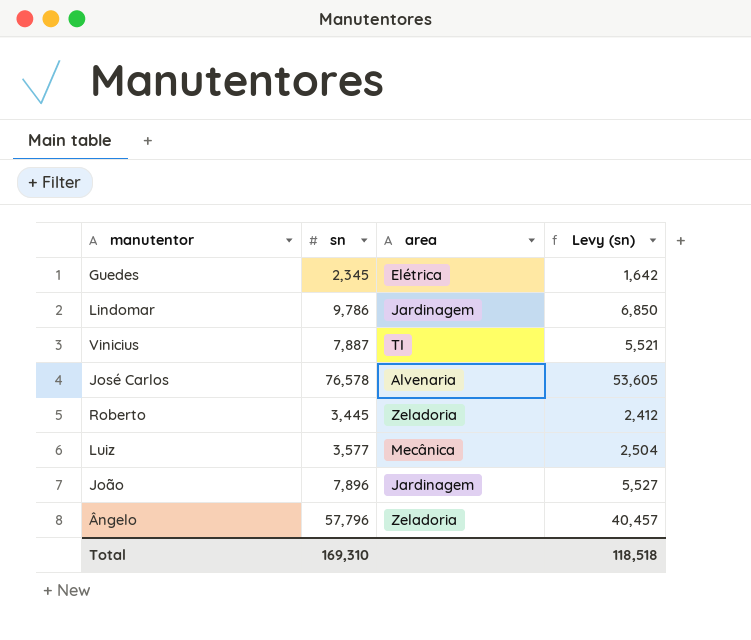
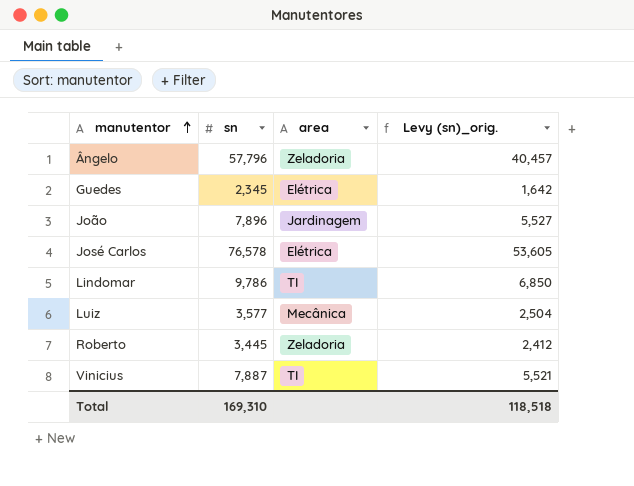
row order: none -> manutentor ascending
column name: Levy (sn) -> Levy (sn)_orig.
José Carlos | area: Alvenaria -> Elétrica
Lindomar | area: Jardinagem -> TI

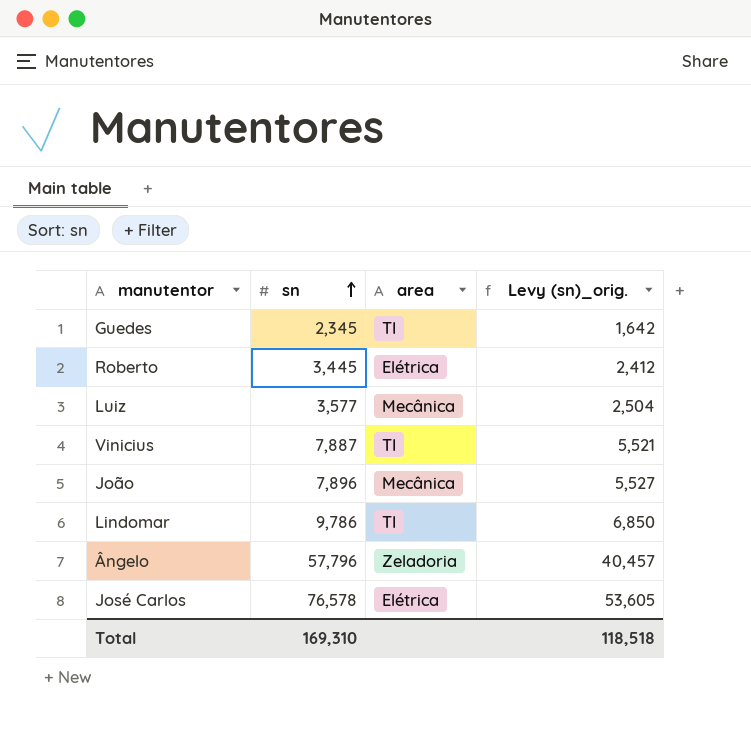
row order: manutentor ascending -> sn ascending
Guedes | area: Elétrica -> TI
Roberto | area: Zeladoria -> Elétrica
João | area: Jardinagem -> Mecânica

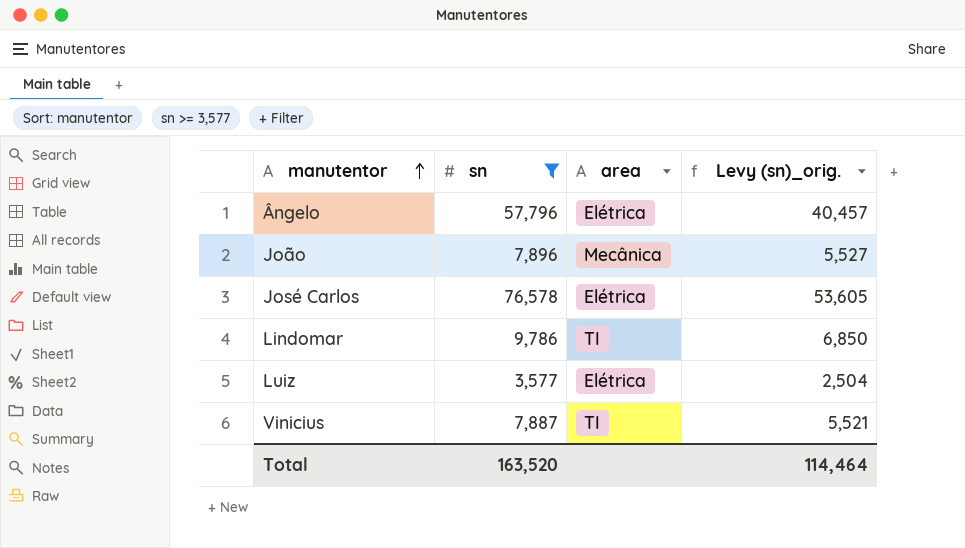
filter: none -> sn >= 3,577
row order: sn ascending -> manutentor ascending
Ângelo | area: Zeladoria -> Elétrica
Luiz | area: Mecânica -> Elétrica
Total | sn: 169,310 -> 163,520
Total | Levy (sn)_orig.: 118,518 -> 114,464

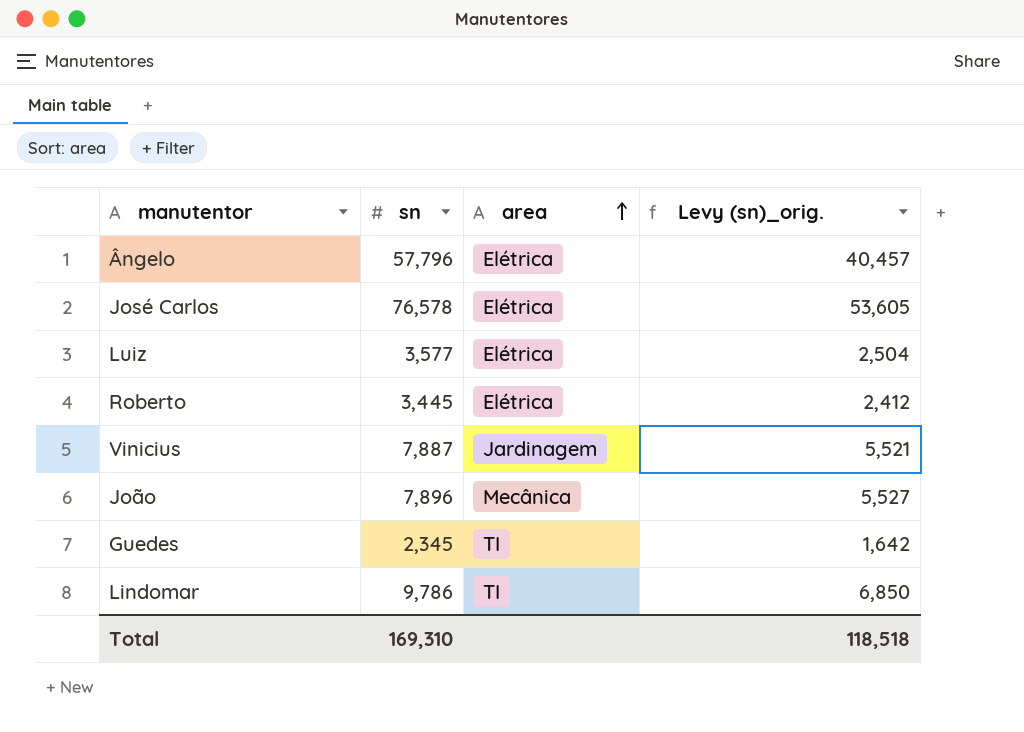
filter: sn >= 3,577 -> none
row order: manutentor ascending -> area ascending
Vinicius | area: TI -> Jardinagem
Total | sn: 163,520 -> 169,310
Total | Levy (sn)_orig.: 114,464 -> 118,518

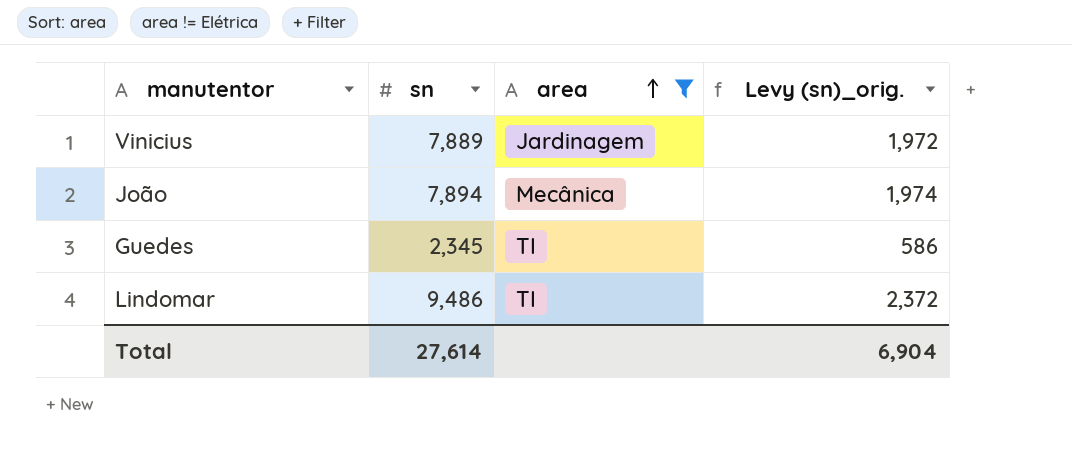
filter: none -> area != Elétrica
column Levy (sn)_orig. | formula: [sn] * 0.7 -> [sn] * 0.25
Vinicius | sn: 7,887 -> 7,889
João | sn: 7,896 -> 7,894
Lindomar | sn: 9,786 -> 9,486
Total | sn: 169,310 -> 27,614
Total | Levy (sn)_orig.: 118,518 -> 6,904

